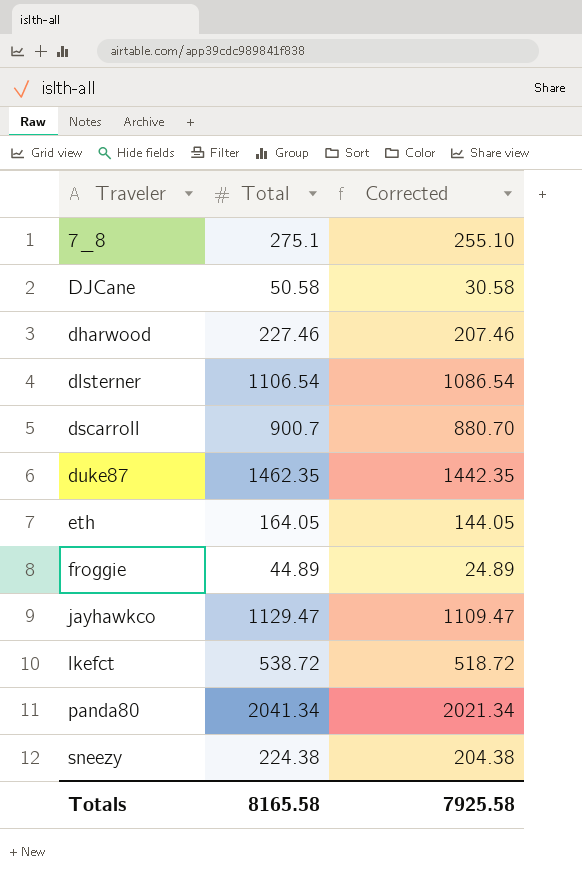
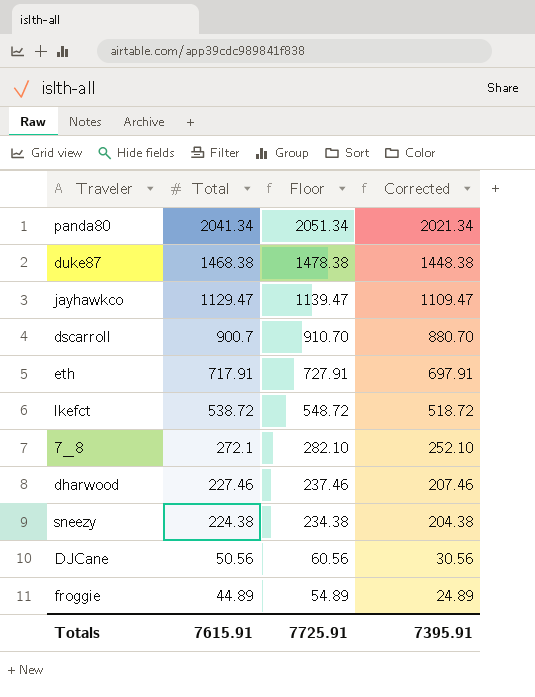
row order: none -> Total descending
column Floor | formula: none -> [Total] + 10
row dlsterner: 1106.54 | 1086.54 -> none
duke87 | Total: 1462.35 -> 1468.38
duke87 | Corrected: 1442.35 -> 1448.38
eth | Total: 164.05 -> 717.91
eth | Corrected: 144.05 -> 697.91
7_8 | Total: 275.1 -> 272.1
7_8 | Corrected: 255.10 -> 252.10
DJCane | Total: 50.58 -> 50.56
DJCane | Corrected: 30.58 -> 30.56
Totals | Total: 8165.58 -> 7615.91
Totals | Corrected: 7925.58 -> 7395.91

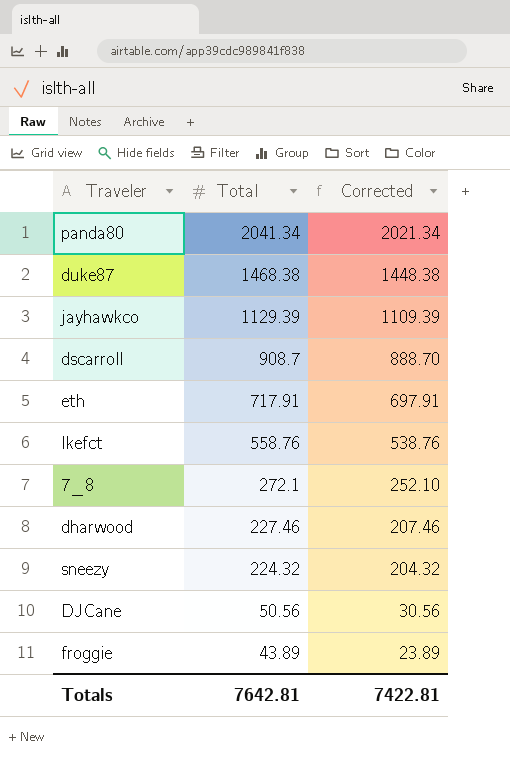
column Floor | formula: [Total] + 10 -> none
jayhawkco | Total: 1129.47 -> 1129.39
jayhawkco | Corrected: 1109.47 -> 1109.39
dscarroll | Total: 900.7 -> 908.7
dscarroll | Corrected: 880.70 -> 888.70
lkefct | Total: 538.72 -> 558.76
lkefct | Corrected: 518.72 -> 538.76
sneezy | Total: 224.38 -> 224.32
sneezy | Corrected: 204.38 -> 204.32
froggie | Total: 44.89 -> 43.89
froggie | Corrected: 24.89 -> 23.89
Totals | Total: 7615.91 -> 7642.81
Totals | Corrected: 7395.91 -> 7422.81

